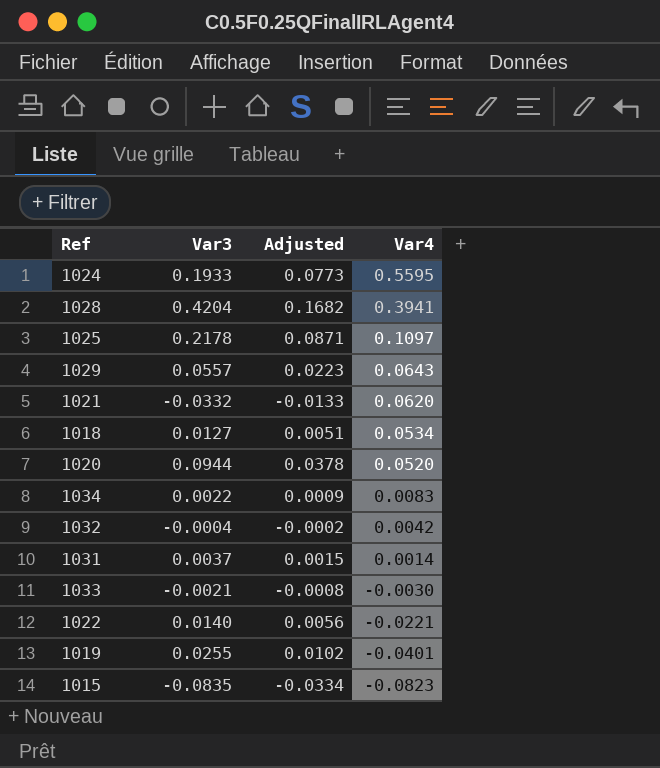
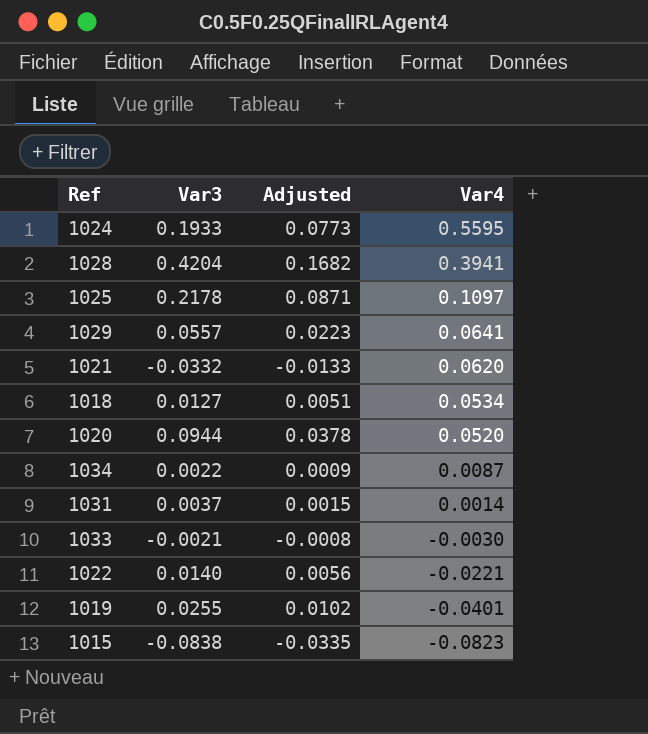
row 1032: -0.0004 | -0.0002 | 0.0042 -> none
1029 | Var4: 0.0643 -> 0.0641
1034 | Var4: 0.0083 -> 0.0087
1015 | Var3: -0.0835 -> -0.0838
1015 | Adjusted: -0.0334 -> -0.0335

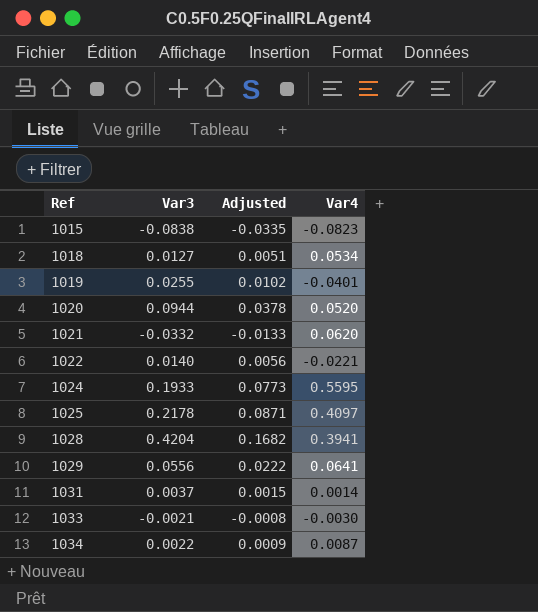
row order: Var4 descending -> Ref ascending
1025 | Var4: 0.1097 -> 0.4097
1029 | Var3: 0.0557 -> 0.0556
1029 | Adjusted: 0.0223 -> 0.0222

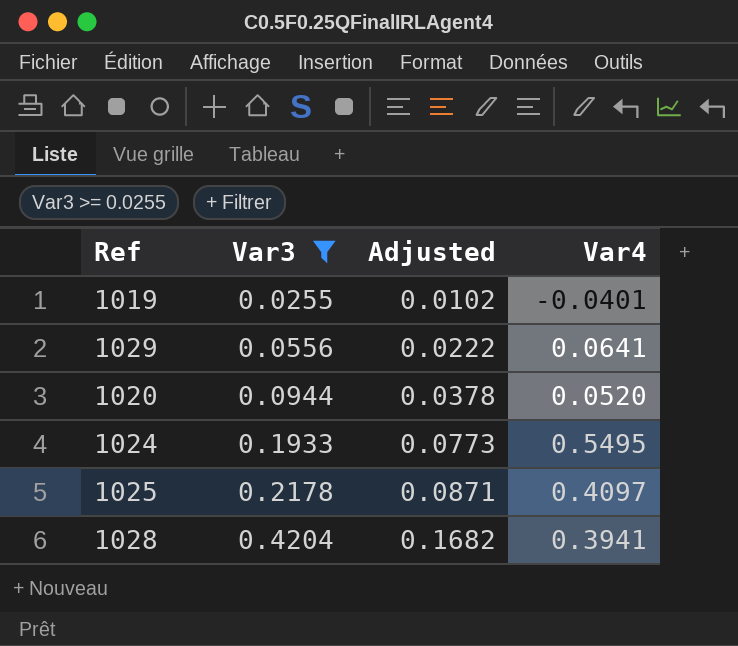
filter: none -> Var3 >= 0.0255
row order: Ref ascending -> Var3 ascending
1024 | Var4: 0.5595 -> 0.5495

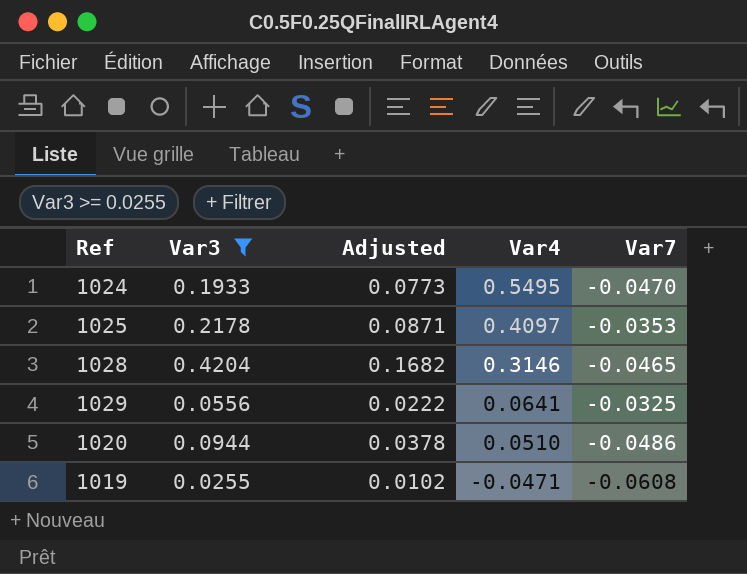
row order: Var3 ascending -> Var4 descending
column Var7 | position: none -> 5
1028 | Var4: 0.3941 -> 0.3146
1020 | Var4: 0.0520 -> 0.0510
1019 | Var4: -0.0401 -> -0.0471

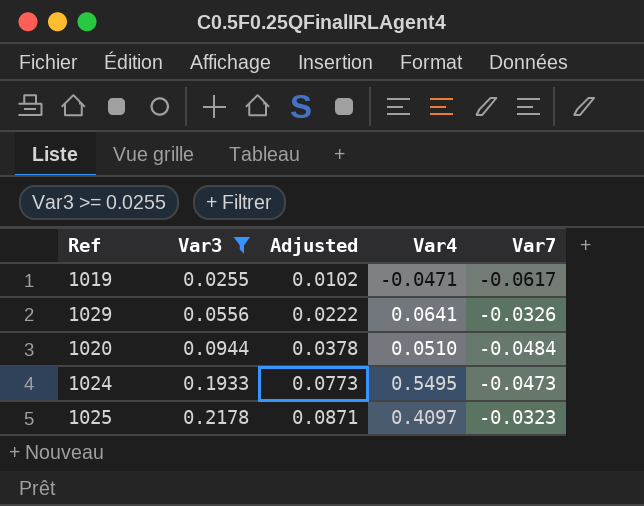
row order: Var4 descending -> Var3 ascending
row 1028: 0.4204 | 0.1682 | 0.3146 | -0.0465 -> none
1019 | Var7: -0.0608 -> -0.0617
1029 | Var7: -0.0325 -> -0.0326
1020 | Var7: -0.0486 -> -0.0484
1024 | Var7: -0.0470 -> -0.0473
1025 | Var7: -0.0353 -> -0.0323

